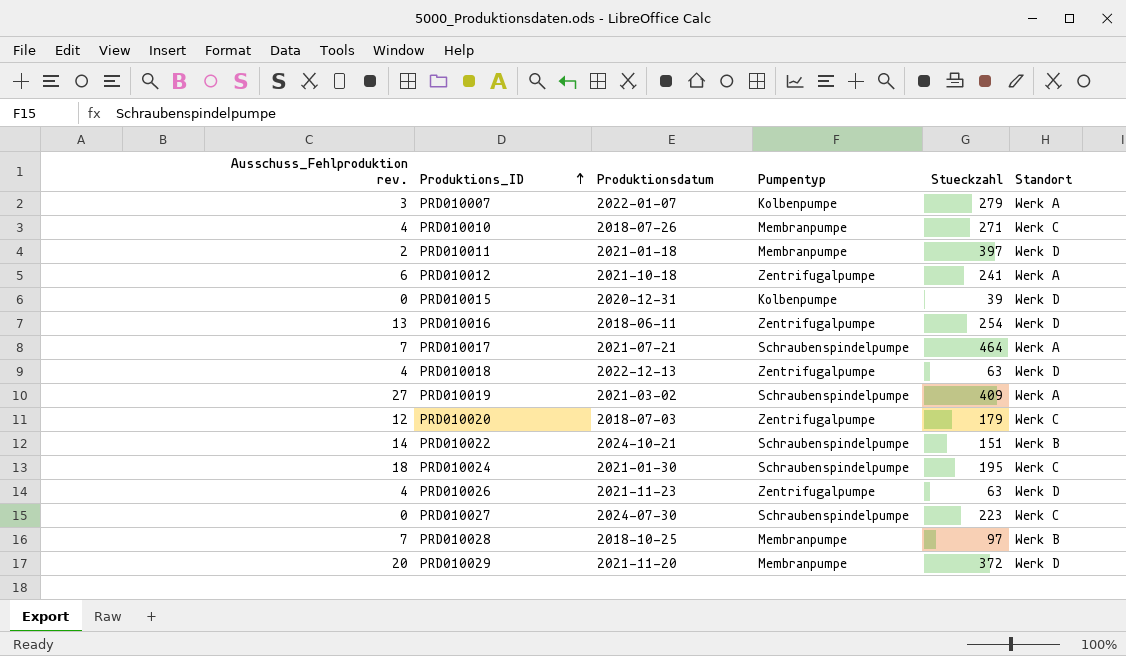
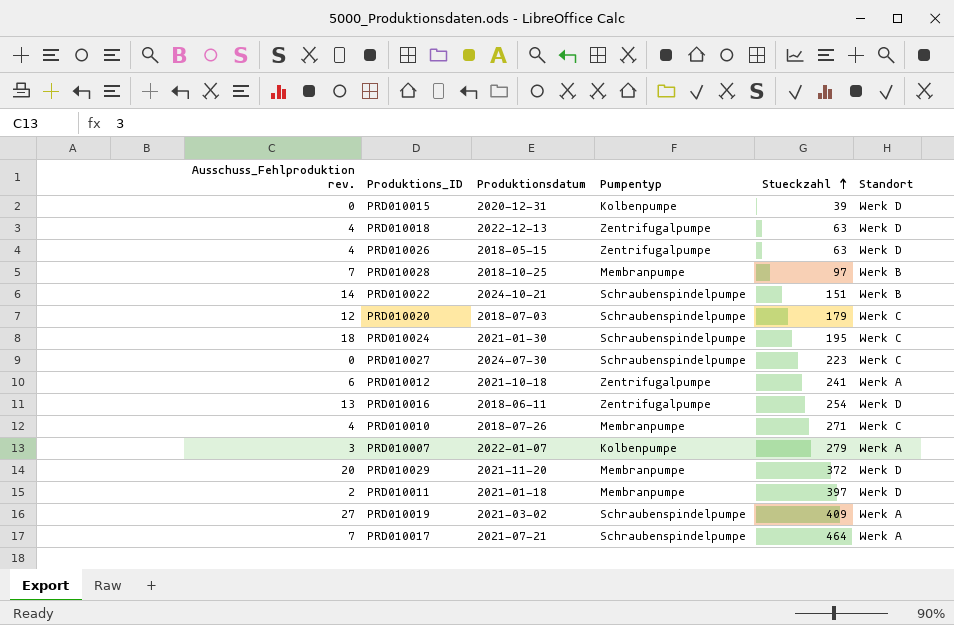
row order: Produktions_ID ascending -> Stueckzahl ascending
PRD010026 | Produktionsdatum: 2021-11-23 -> 2018-05-15
PRD010020 | Pumpentyp: Zentrifugalpumpe -> Schraubenspindelpumpe

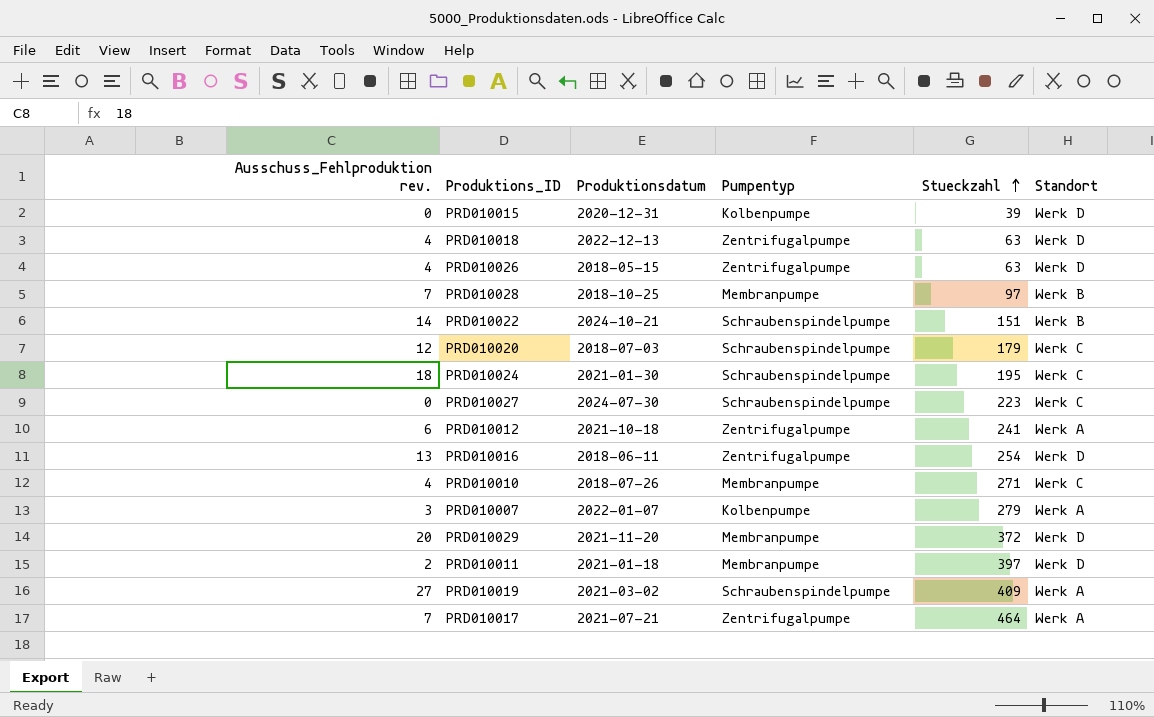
PRD010017 | Pumpentyp: Schraubenspindelpumpe -> Zentrifugalpumpe

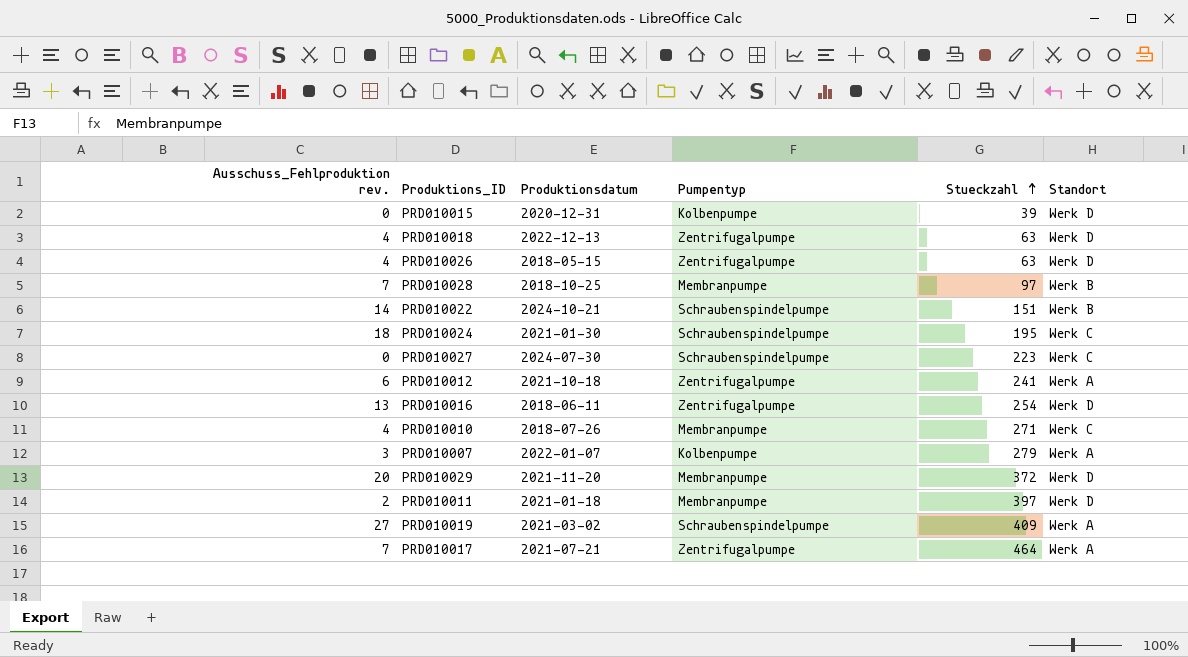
row PRD010020: 12 | 2018-07-03 | Schraubenspindelpumpe | 179 | Werk C -> none

